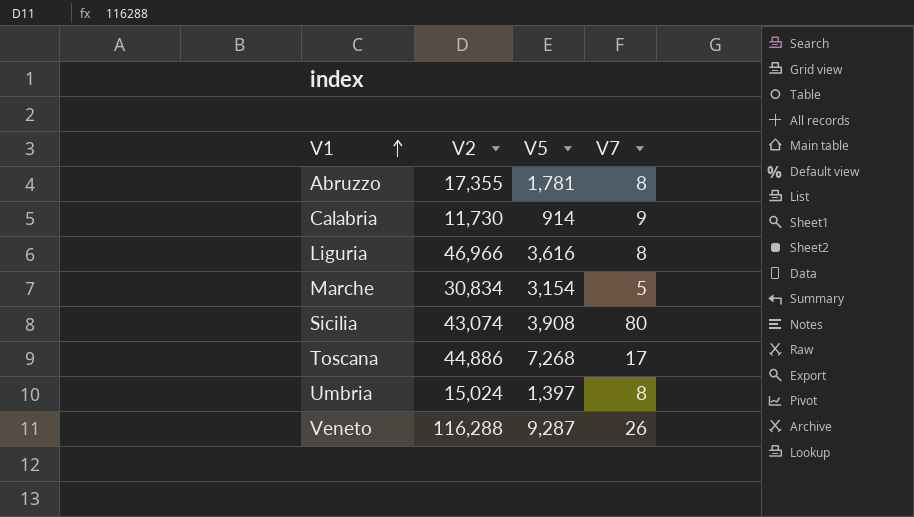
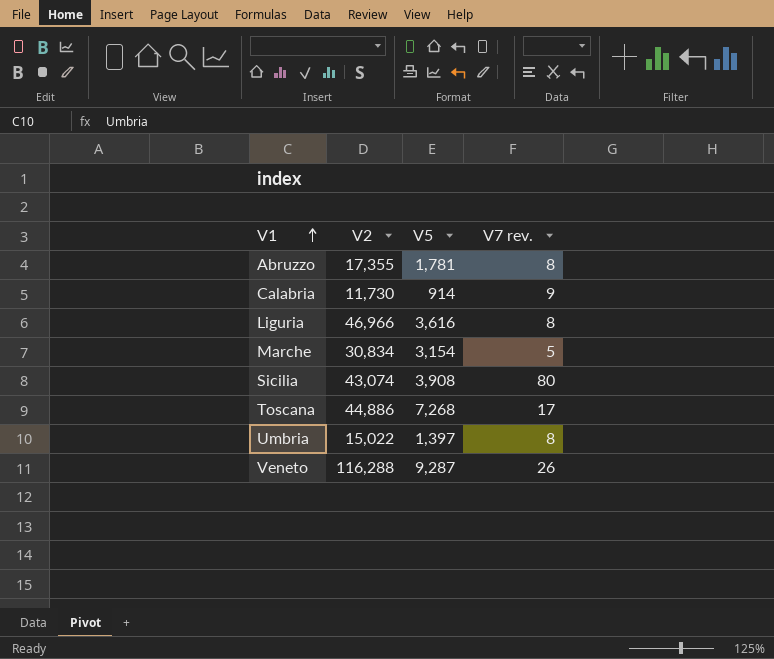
column name: V7 -> V7 rev.
Umbria | V2: 15,024 -> 15,022

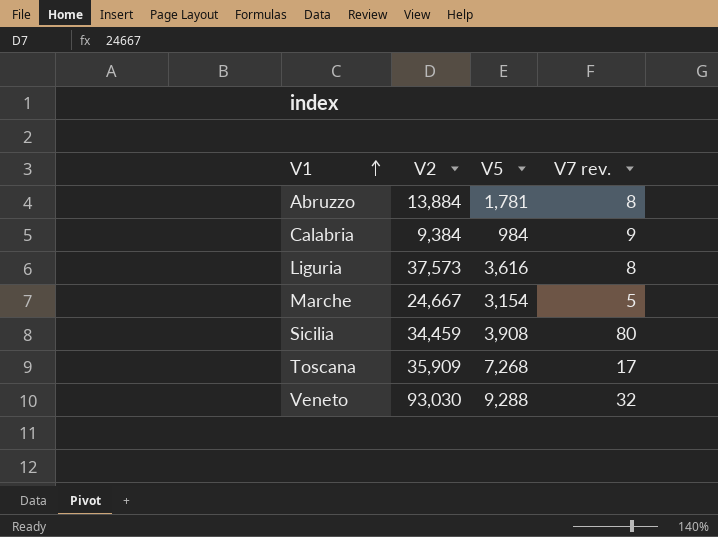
row Umbria: 15,022 | 1,397 | 8 -> none
Abruzzo | V2: 17,355 -> 13,884
Calabria | V2: 11,730 -> 9,384
Calabria | V5: 914 -> 984
Liguria | V2: 46,966 -> 37,573
Marche | V2: 30,834 -> 24,667
Sicilia | V2: 43,074 -> 34,459
Toscana | V2: 44,886 -> 35,909
Veneto | V2: 116,288 -> 93,030
Veneto | V5: 9,287 -> 9,288
Veneto | V7 rev.: 26 -> 32

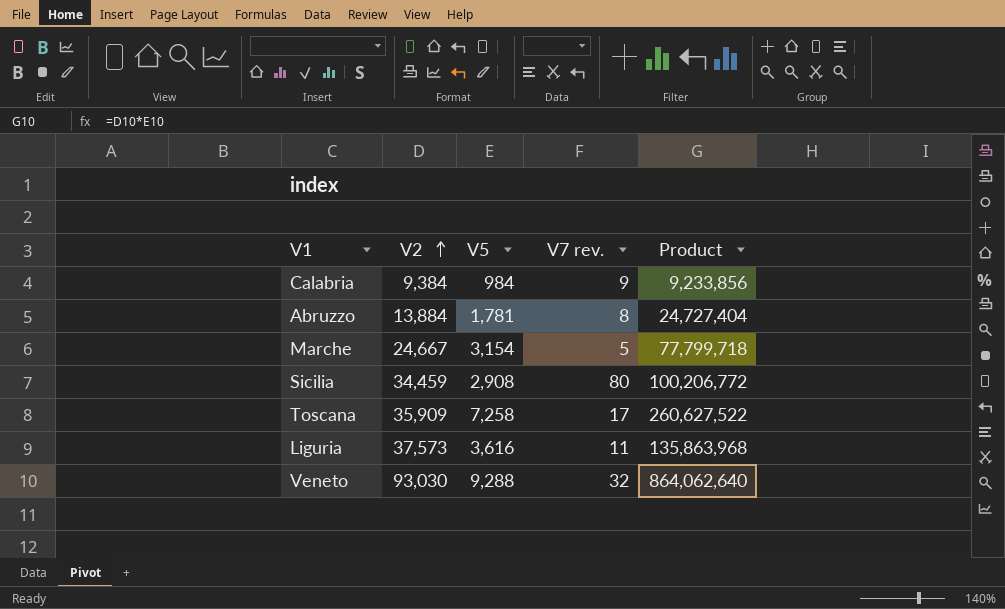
row order: V1 ascending -> V2 ascending
column Product | formula: none -> [V2] * [V5]
Sicilia | V5: 3,908 -> 2,908
Toscana | V5: 7,268 -> 7,258
Liguria | V7 rev.: 8 -> 11

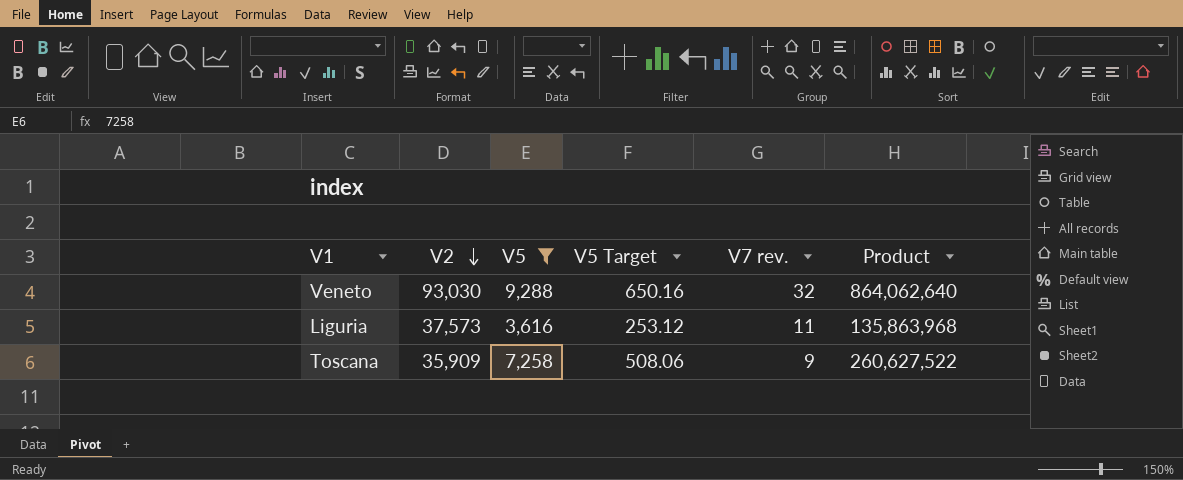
filter: none -> V5 >= 3,616
row order: V2 ascending -> V2 descending
column V5 Target | formula: none -> [V5] * 0.07
Toscana | V7 rev.: 17 -> 9

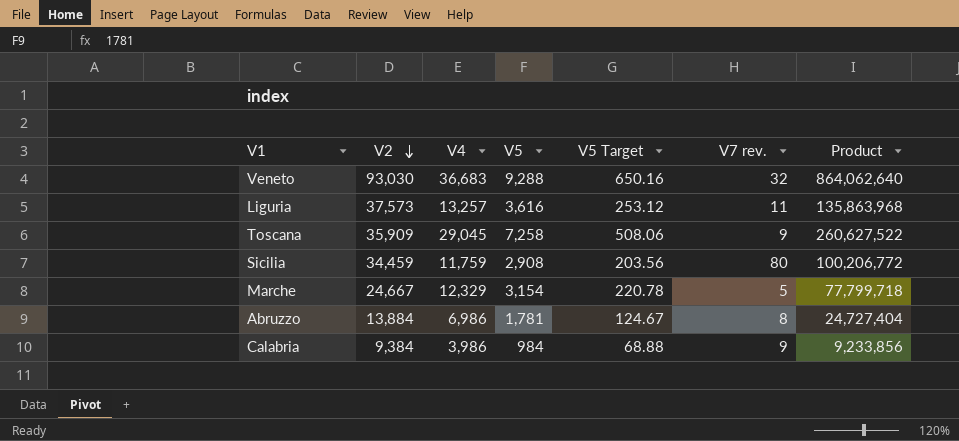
filter: V5 >= 3,616 -> none
column V4 | position: none -> 3

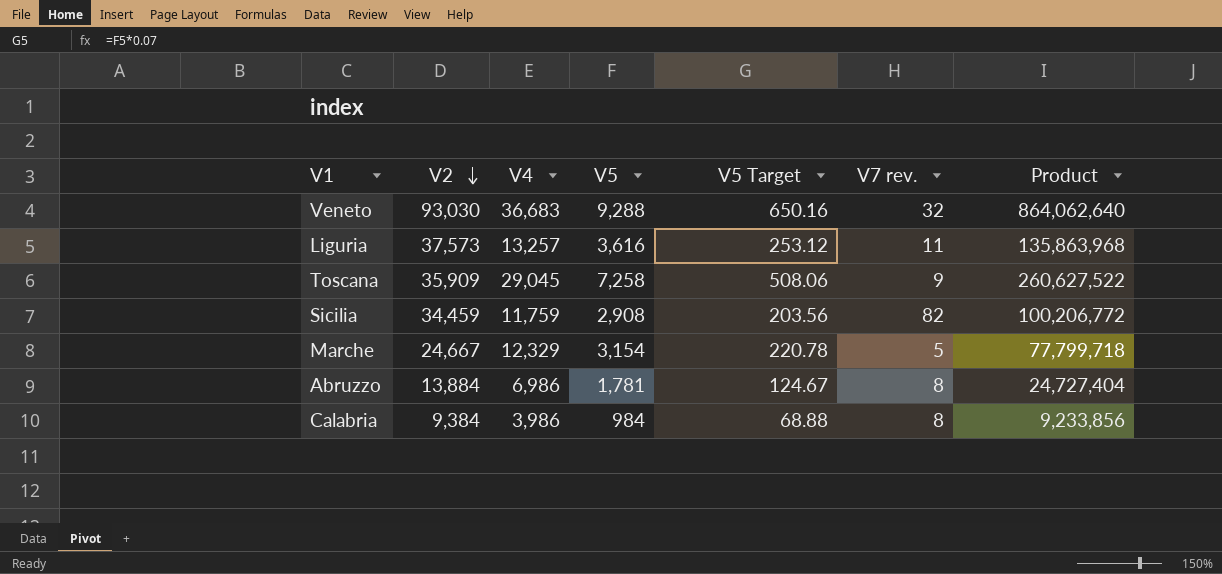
Sicilia | V7 rev.: 80 -> 82
Calabria | V7 rev.: 9 -> 8

